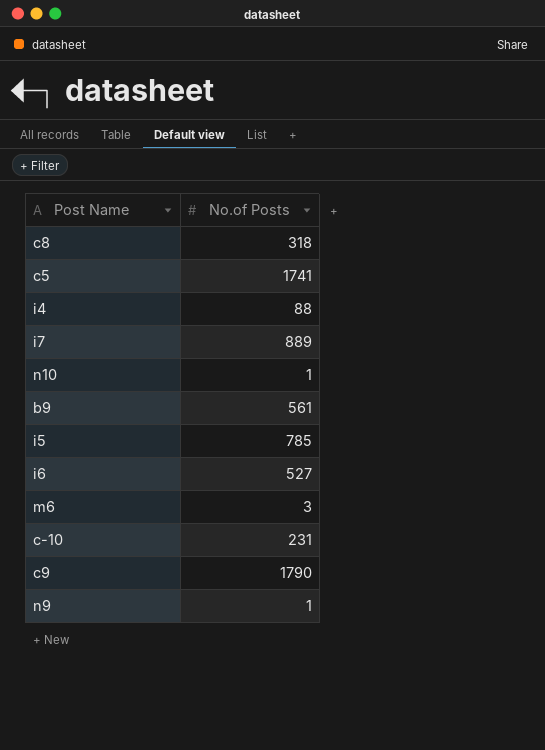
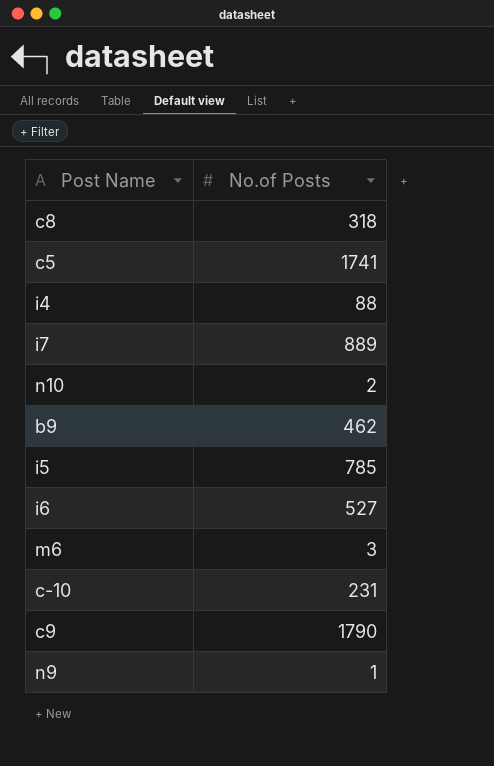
n10 | No.of Posts: 1 -> 2
b9 | No.of Posts: 561 -> 462

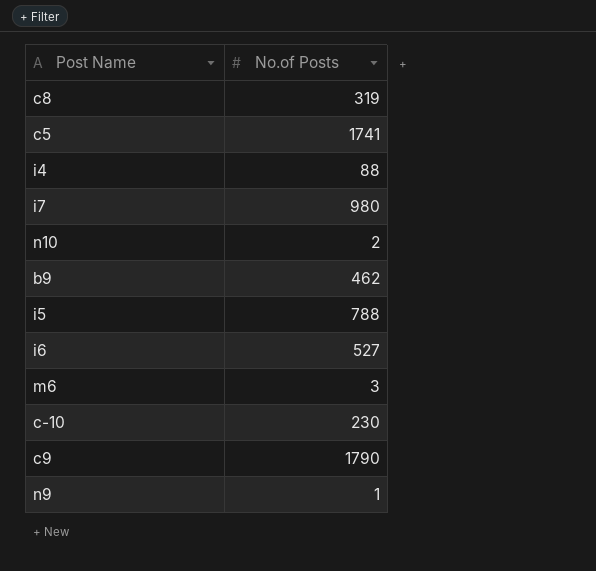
c8 | No.of Posts: 318 -> 319
i7 | No.of Posts: 889 -> 980
i5 | No.of Posts: 785 -> 788
c-10 | No.of Posts: 231 -> 230

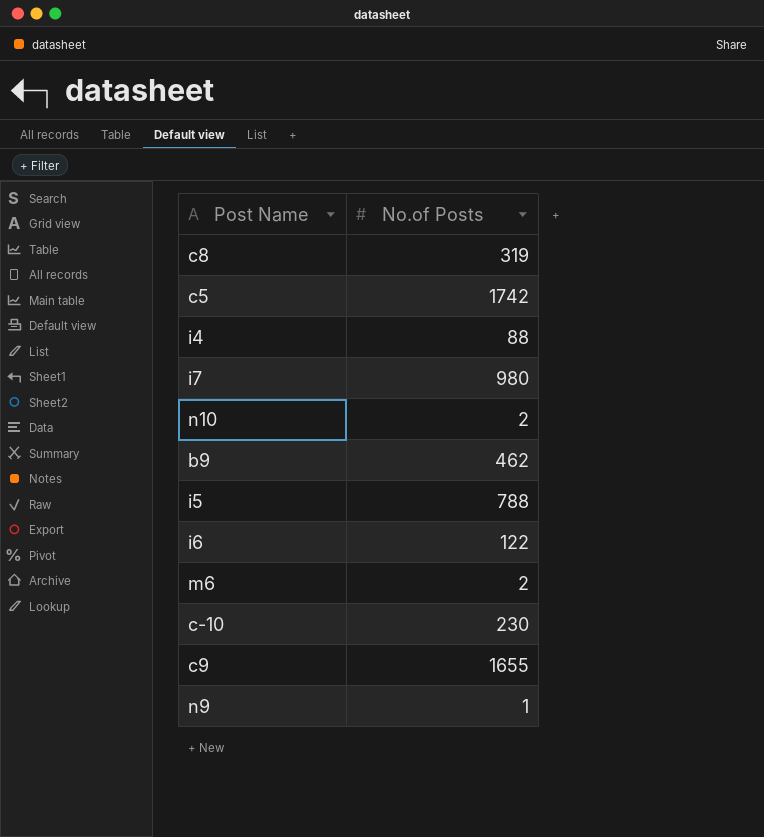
c5 | No.of Posts: 1741 -> 1742
i6 | No.of Posts: 527 -> 122
m6 | No.of Posts: 3 -> 2
c9 | No.of Posts: 1790 -> 1655

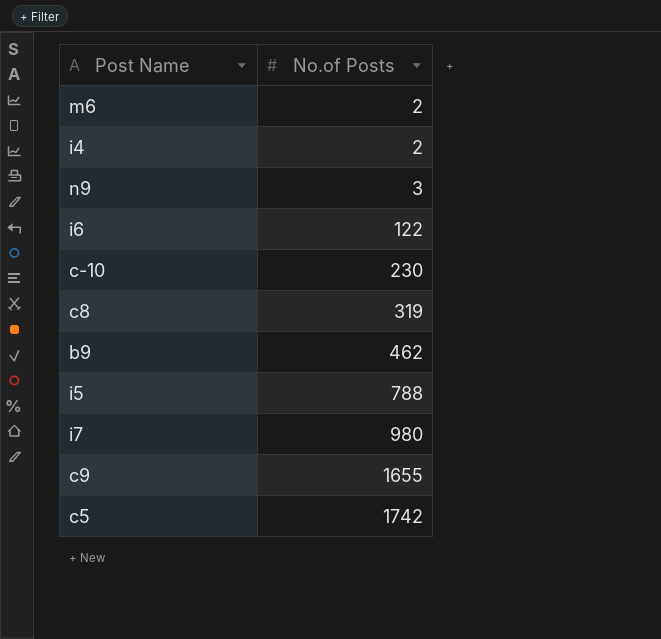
row order: none -> No.of Posts ascending
row n10: 2 -> none
i4 | No.of Posts: 88 -> 2
n9 | No.of Posts: 1 -> 3

